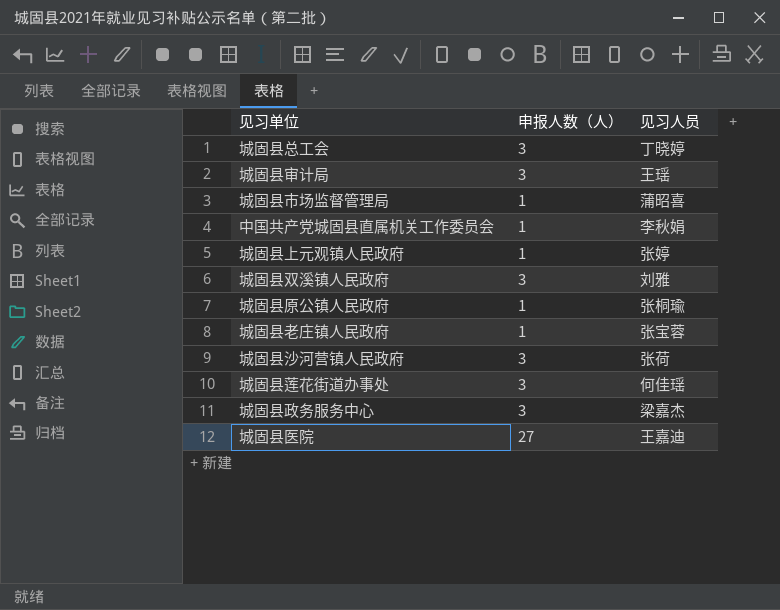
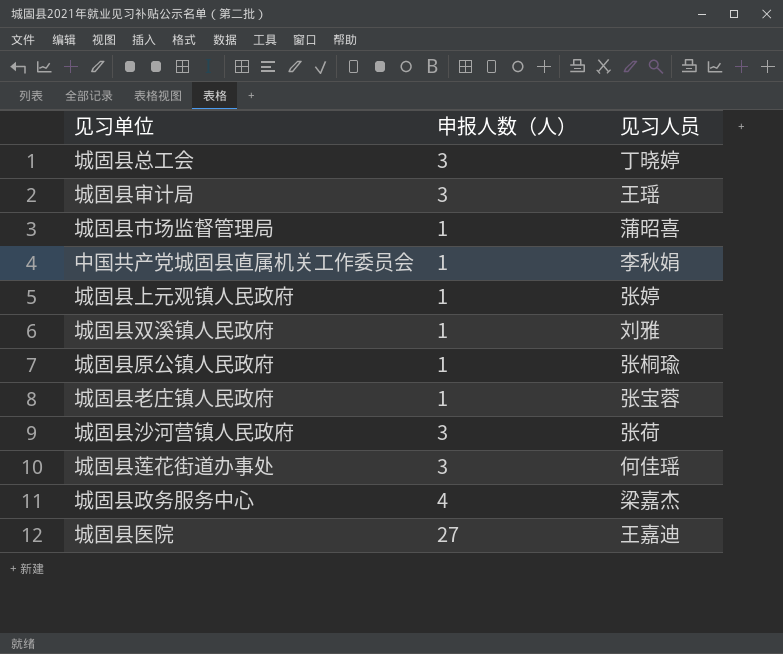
城固县双溪镇人民政府 | 申报人数（人）: 3 -> 1
城固县政务服务中心 | 申报人数（人）: 3 -> 4

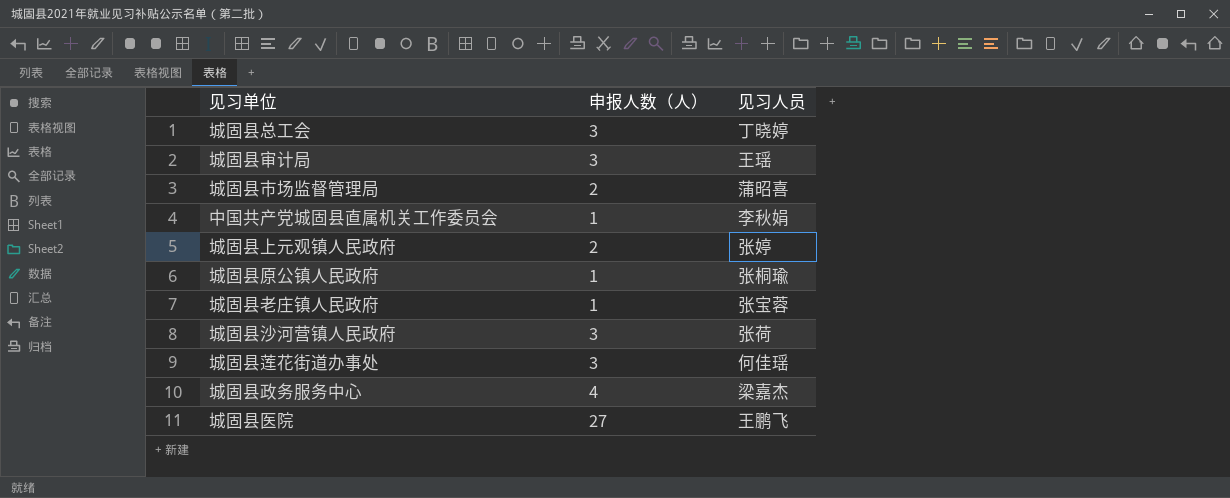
row 城固县双溪镇人民政府: 1 | 刘雅 -> none
城固县市场监督管理局 | 申报人数（人）: 1 -> 2
城固县上元观镇人民政府 | 申报人数（人）: 1 -> 2
城固县医院 | 见习人员: 王嘉迪 -> 王鹏飞

